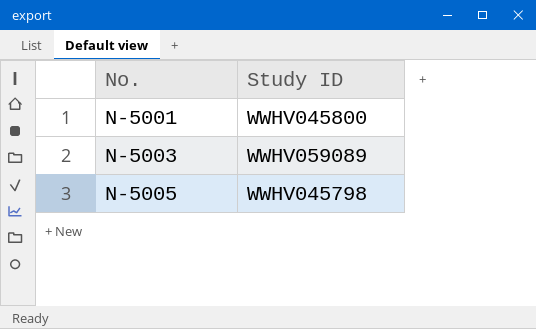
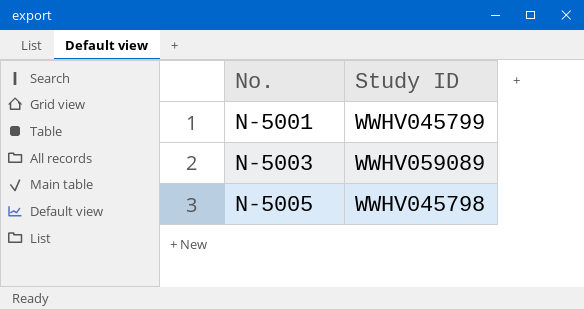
N-5001 | Study ID: WWHV045800 -> WWHV045799

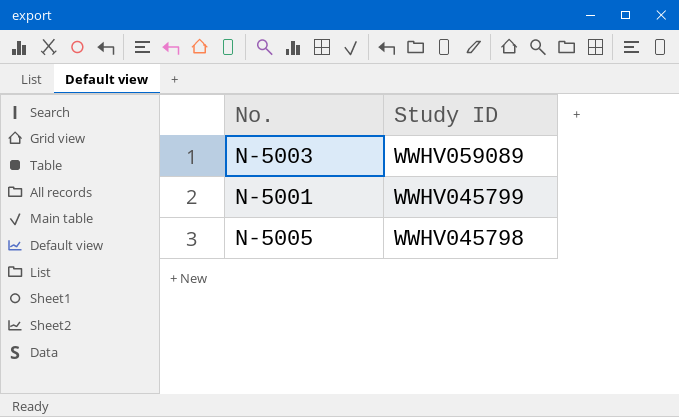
row order: No. ascending -> Study ID descending

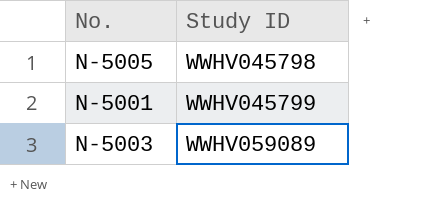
row order: Study ID descending -> Study ID ascending

